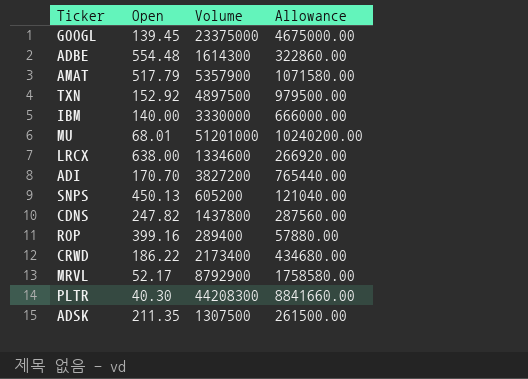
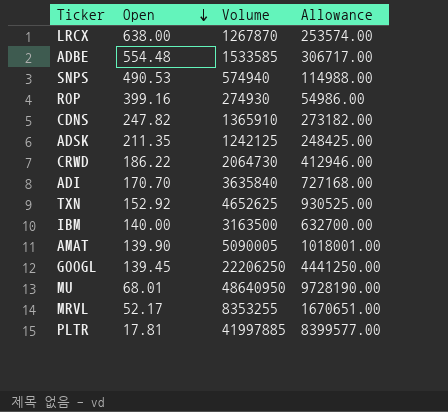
row order: none -> Open descending
LRCX | Volume: 1334600 -> 1267870
LRCX | Allowance: 266920.00 -> 253574.00
ADBE | Volume: 1614300 -> 1533585
ADBE | Allowance: 322860.00 -> 306717.00
SNPS | Open: 450.13 -> 490.53
SNPS | Volume: 605200 -> 574940
SNPS | Allowance: 121040.00 -> 114988.00
ROP | Volume: 289400 -> 274930
ROP | Allowance: 57880.00 -> 54986.00
CDNS | Volume: 1437800 -> 1365910
CDNS | Allowance: 287560.00 -> 273182.00
ADSK | Volume: 1307500 -> 1242125
ADSK | Allowance: 261500.00 -> 248425.00
CRWD | Volume: 2173400 -> 2064730
CRWD | Allowance: 434680.00 -> 412946.00
ADI | Volume: 3827200 -> 3635840
ADI | Allowance: 765440.00 -> 727168.00
TXN | Volume: 4897500 -> 4652625
TXN | Allowance: 979500.00 -> 930525.00
IBM | Volume: 3330000 -> 3163500
IBM | Allowance: 666000.00 -> 632700.00
AMAT | Open: 517.79 -> 139.90
AMAT | Volume: 5357900 -> 5090005
AMAT | Allowance: 1071580.00 -> 1018001.00
GOOGL | Volume: 23375000 -> 22206250
GOOGL | Allowance: 4675000.00 -> 4441250.00
MU | Volume: 51201000 -> 48640950
MU | Allowance: 10240200.00 -> 9728190.00
MRVL | Volume: 8792900 -> 8353255
MRVL | Allowance: 1758580.00 -> 1670651.00
PLTR | Open: 40.30 -> 17.81
PLTR | Volume: 44208300 -> 41997885
PLTR | Allowance: 8841660.00 -> 8399577.00

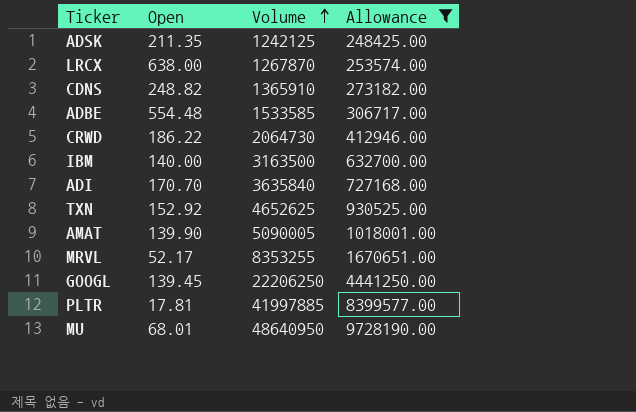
filter: none -> Allowance >= 248425.00
row order: Open descending -> Volume ascending
CDNS | Open: 247.82 -> 248.82

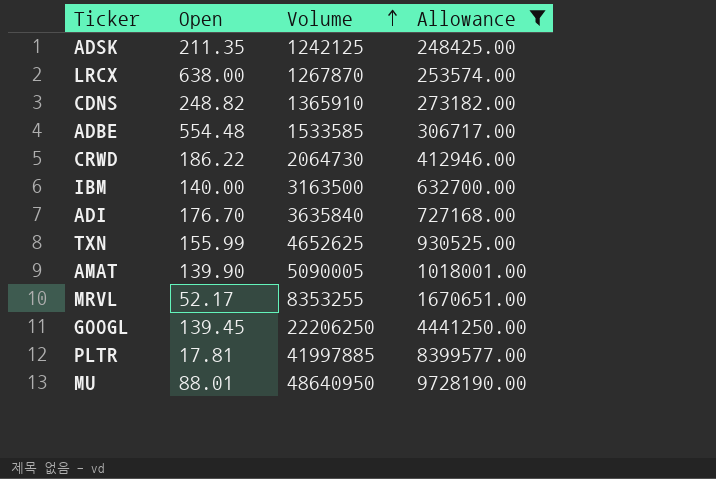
ADI | Open: 170.70 -> 176.70
TXN | Open: 152.92 -> 155.99
MU | Open: 68.01 -> 88.01

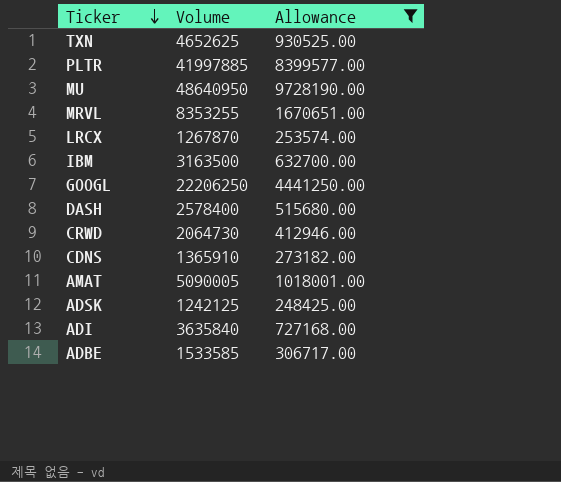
row order: Volume ascending -> Ticker descending
column Open | position: 2 -> none
row DASH: none -> 2578400 | 515680.00

